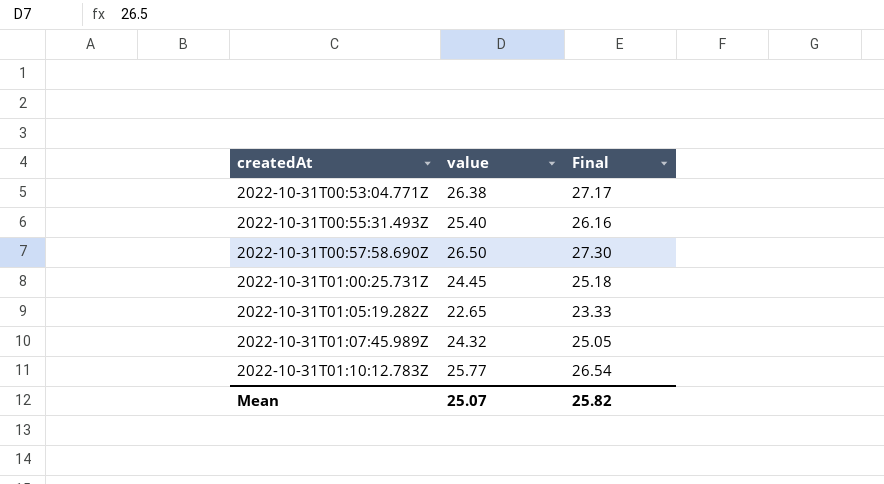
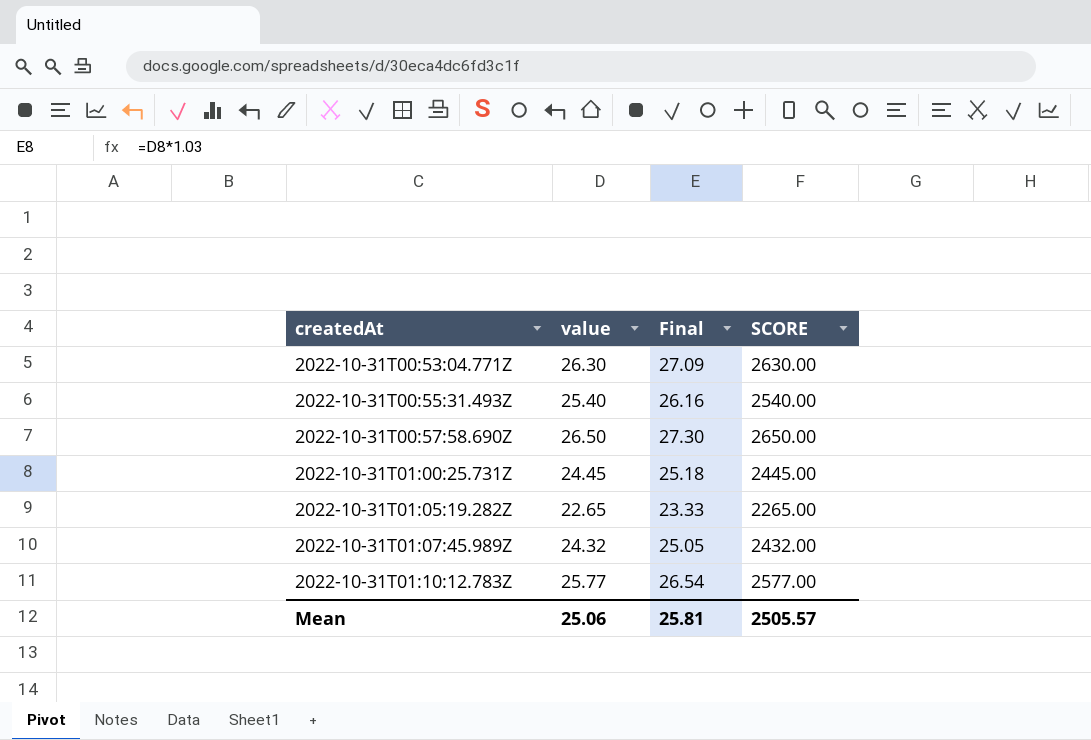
column SCORE | formula: none -> [value] * 100
2022-10-31T00:53:04.771Z | value: 26.38 -> 26.30
2022-10-31T00:53:04.771Z | Final: 27.17 -> 27.09
Mean | value: 25.07 -> 25.06
Mean | Final: 25.82 -> 25.81

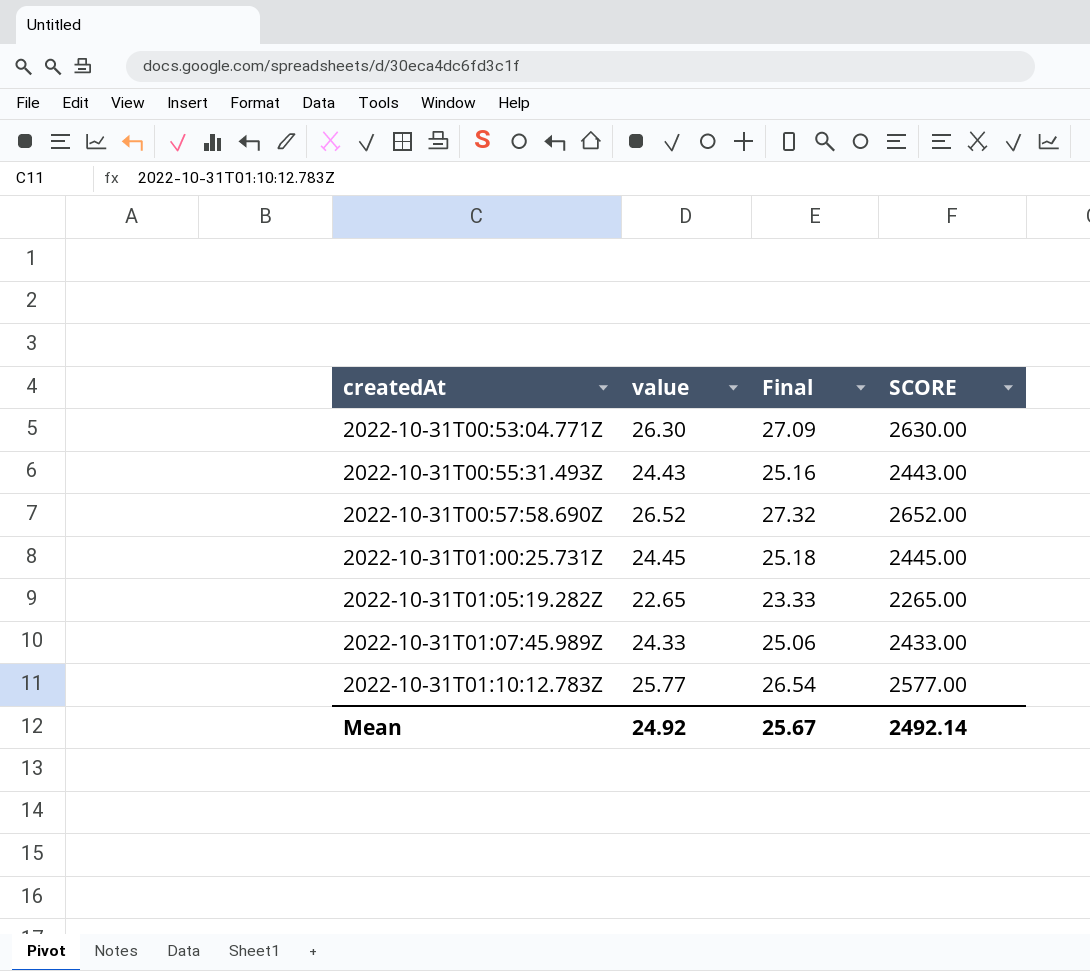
2022-10-31T00:55:31.493Z | value: 25.40 -> 24.43
2022-10-31T00:55:31.493Z | Final: 26.16 -> 25.16
2022-10-31T00:55:31.493Z | SCORE: 2540.00 -> 2443.00
2022-10-31T00:57:58.690Z | value: 26.50 -> 26.52
2022-10-31T00:57:58.690Z | Final: 27.30 -> 27.32
2022-10-31T00:57:58.690Z | SCORE: 2650.00 -> 2652.00
2022-10-31T01:07:45.989Z | value: 24.32 -> 24.33
2022-10-31T01:07:45.989Z | Final: 25.05 -> 25.06
2022-10-31T01:07:45.989Z | SCORE: 2432.00 -> 2433.00
Mean | value: 25.06 -> 24.92
Mean | Final: 25.81 -> 25.67
Mean | SCORE: 2505.57 -> 2492.14

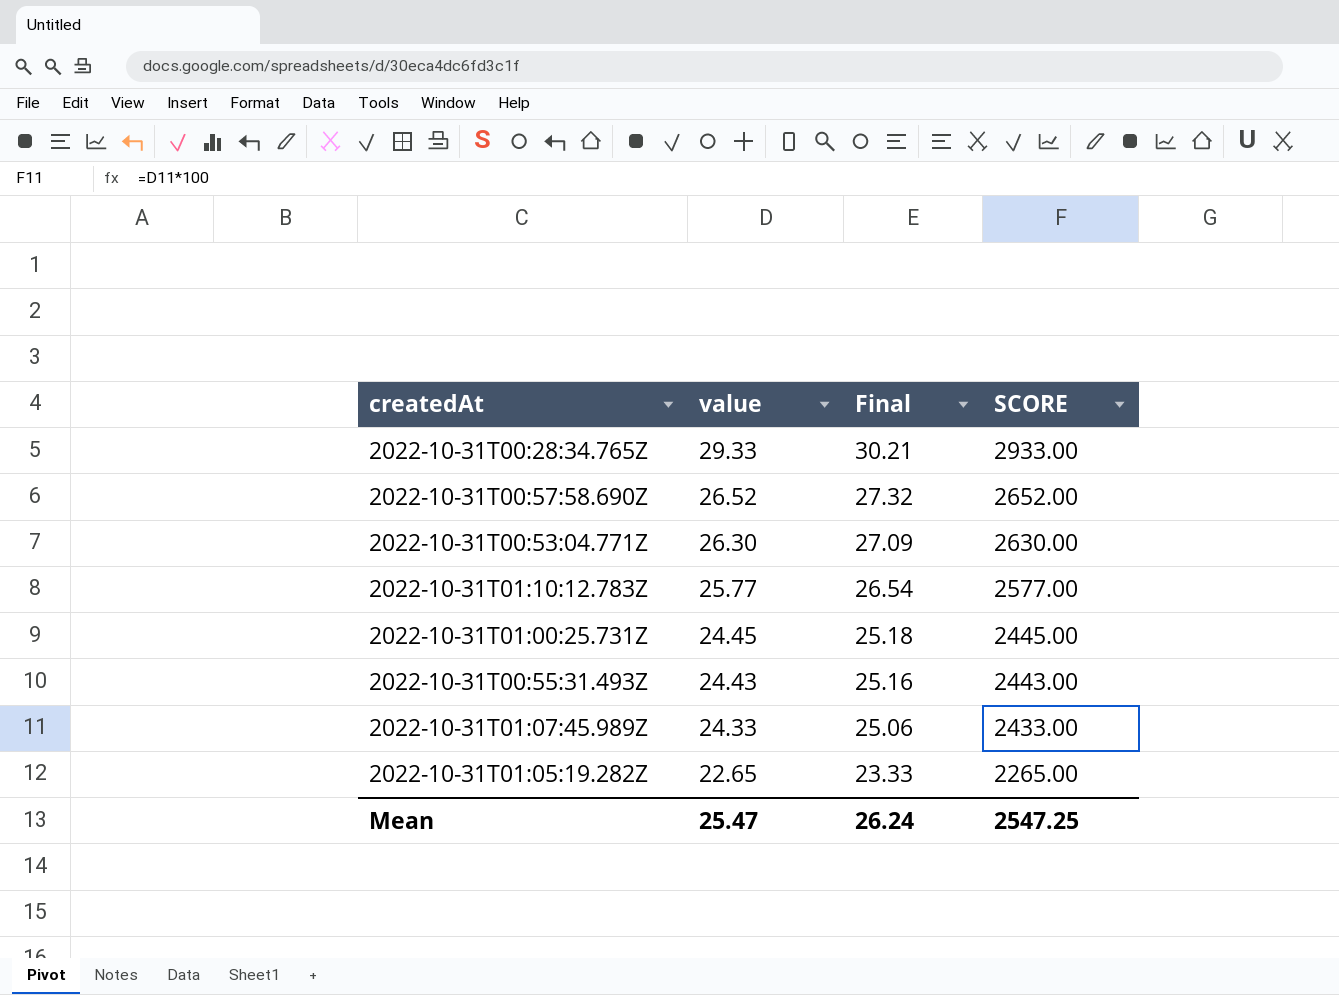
row order: createdAt ascending -> value descending
row 2022-10-31T00:28:34.765Z: none -> 29.33 | 30.21 | 2933.00
Mean | value: 24.92 -> 25.47
Mean | Final: 25.67 -> 26.24
Mean | SCORE: 2492.14 -> 2547.25

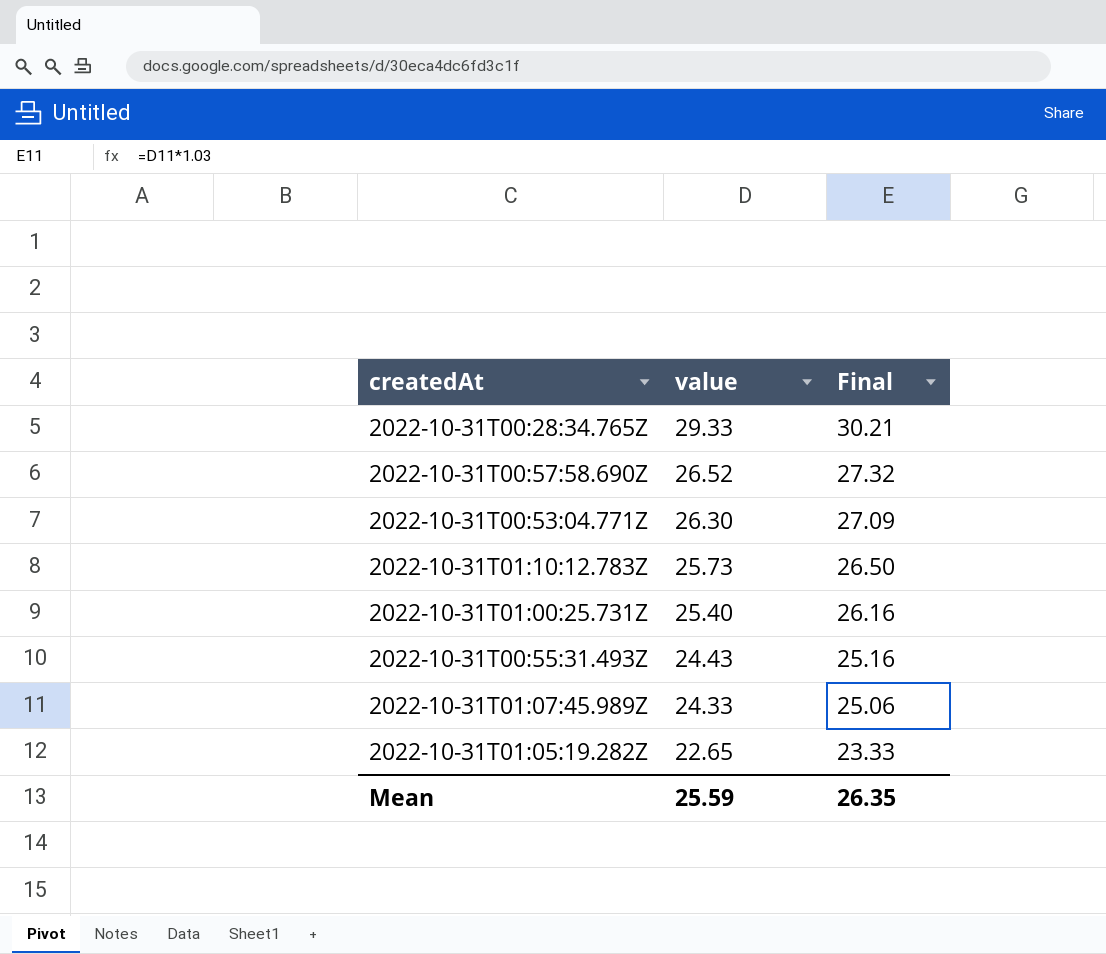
column SCORE | formula: [value] * 100 -> none
2022-10-31T01:10:12.783Z | value: 25.77 -> 25.73
2022-10-31T01:10:12.783Z | Final: 26.54 -> 26.50
2022-10-31T01:00:25.731Z | value: 24.45 -> 25.40
2022-10-31T01:00:25.731Z | Final: 25.18 -> 26.16
Mean | value: 25.47 -> 25.59
Mean | Final: 26.24 -> 26.35

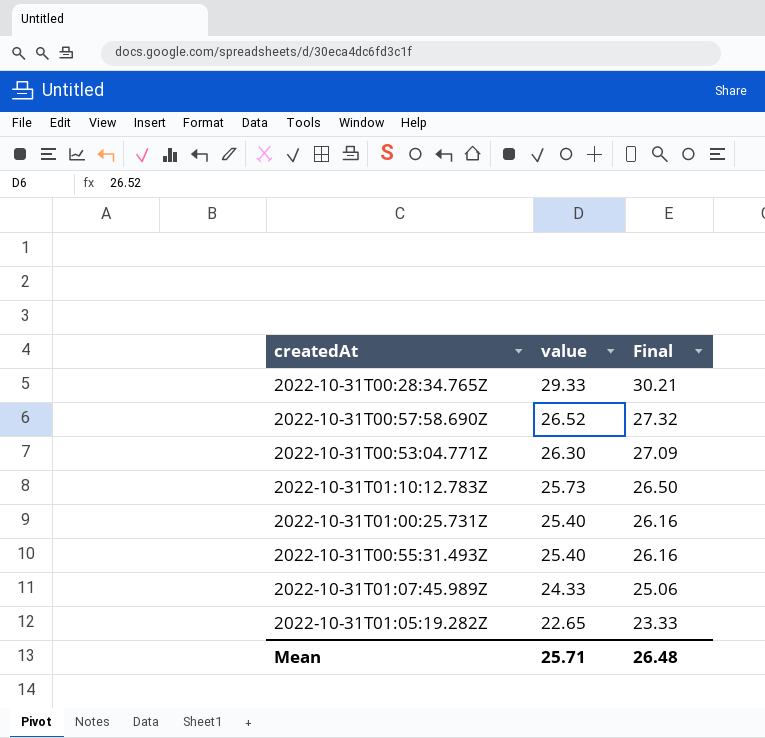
2022-10-31T00:55:31.493Z | value: 24.43 -> 25.40
2022-10-31T00:55:31.493Z | Final: 25.16 -> 26.16
Mean | value: 25.59 -> 25.71
Mean | Final: 26.35 -> 26.48

